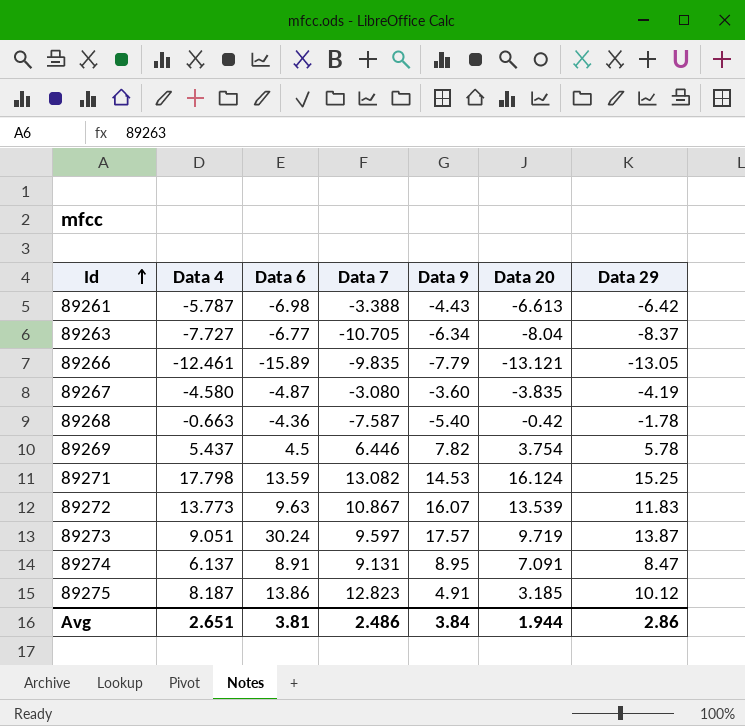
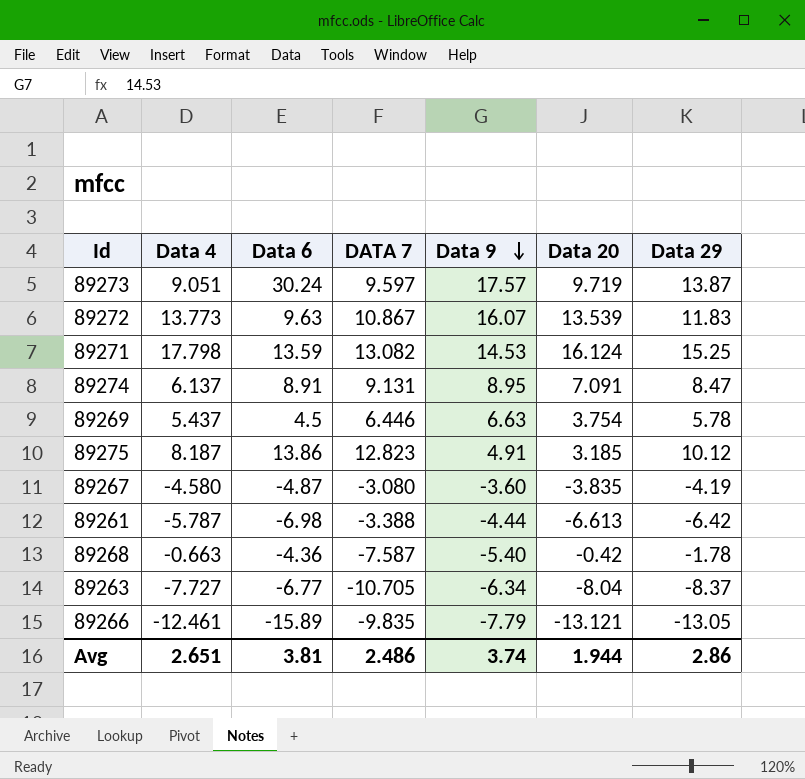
row order: Id ascending -> Data 9 descending
column name: Data 7 -> DATA 7
89269 | Data 9: 7.82 -> 6.63
89261 | Data 9: -4.43 -> -4.44
Avg | Data 9: 3.84 -> 3.74

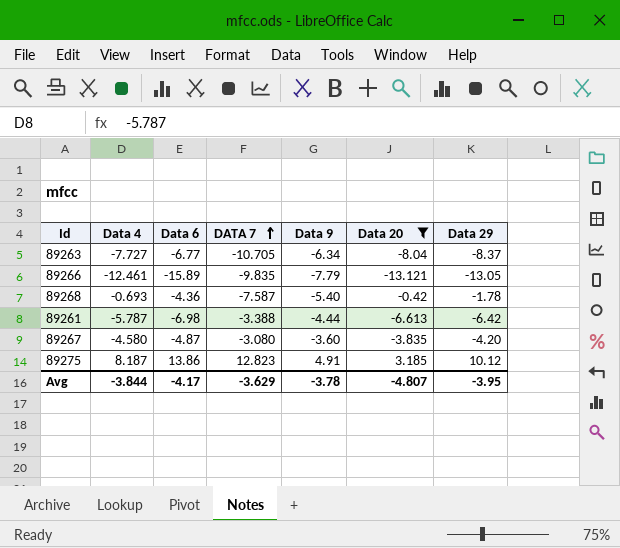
filter: none -> Data 20 <= 3.185
row order: Data 9 descending -> DATA 7 ascending
89268 | Data 4: -0.663 -> -0.693
89267 | Data 29: -4.19 -> -4.20
Avg | Data 4: 2.651 -> -3.844
Avg | Data 6: 3.81 -> -4.17
Avg | DATA 7: 2.486 -> -3.629
Avg | Data 9: 3.74 -> -3.78
Avg | Data 20: 1.944 -> -4.807
Avg | Data 29: 2.86 -> -3.95

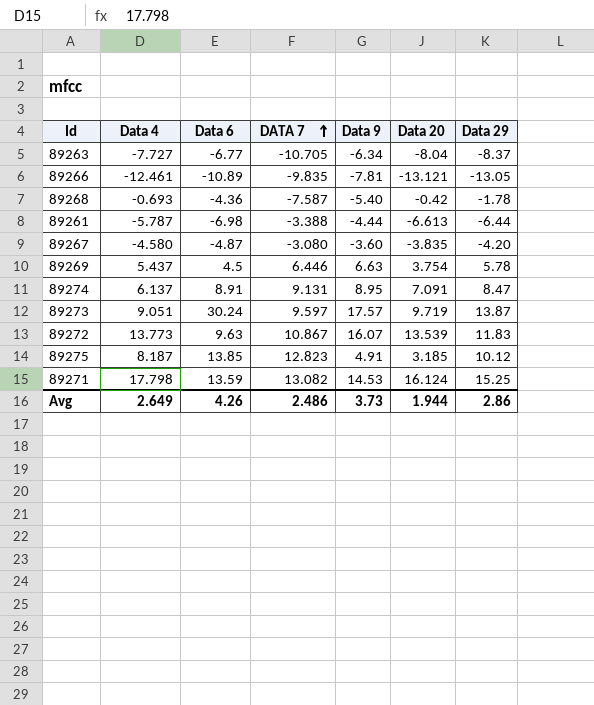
filter: Data 20 <= 3.185 -> none
89266 | Data 6: -15.89 -> -10.89
89266 | Data 9: -7.79 -> -7.81
89261 | Data 29: -6.42 -> -6.44
89275 | Data 6: 13.86 -> 13.85
Avg | Data 4: -3.844 -> 2.649
Avg | Data 6: -4.17 -> 4.26
Avg | DATA 7: -3.629 -> 2.486
Avg | Data 9: -3.78 -> 3.73
Avg | Data 20: -4.807 -> 1.944
Avg | Data 29: -3.95 -> 2.86

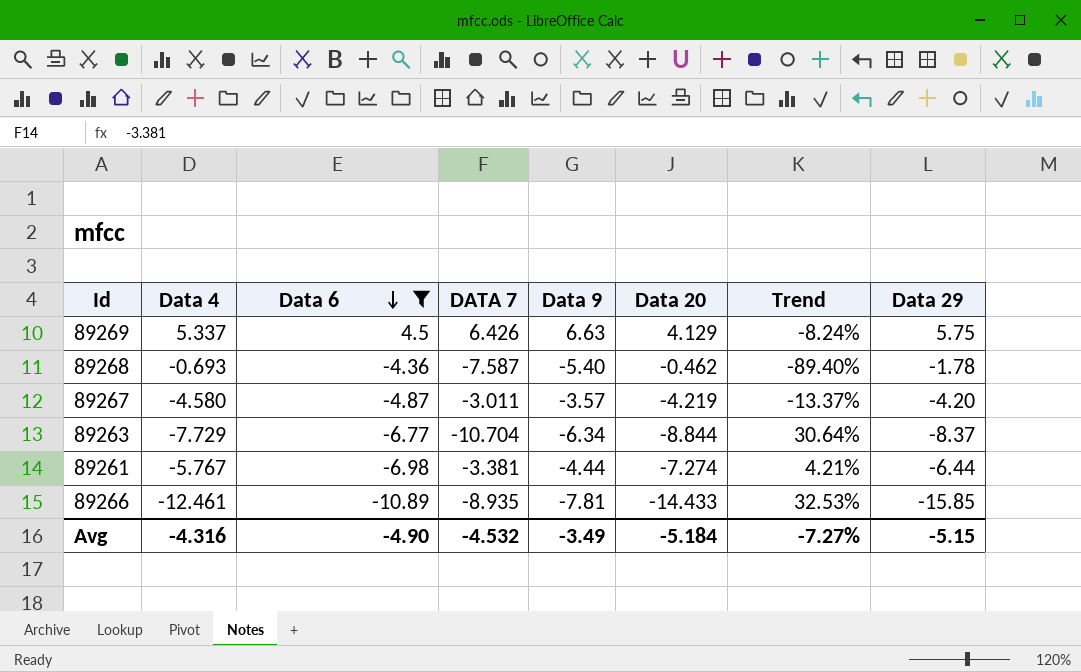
filter: none -> Data 6 <= 4.5
row order: DATA 7 ascending -> Data 6 descending
column Trend | formula: none -> ([Data 20] - [Data 6]) / [Data 6]
89269 | Data 4: 5.437 -> 5.337
89269 | DATA 7: 6.446 -> 6.426
89269 | Data 20: 3.754 -> 4.129
89269 | Data 29: 5.78 -> 5.75
89268 | Data 20: -0.42 -> -0.462
89267 | DATA 7: -3.080 -> -3.011
89267 | Data 9: -3.60 -> -3.57
89267 | Data 20: -3.835 -> -4.219
89263 | Data 4: -7.727 -> -7.729
89263 | DATA 7: -10.705 -> -10.704
89263 | Data 20: -8.04 -> -8.844
89261 | Data 4: -5.787 -> -5.767
89261 | DATA 7: -3.388 -> -3.381
89261 | Data 20: -6.613 -> -7.274
89266 | DATA 7: -9.835 -> -8.935
89266 | Data 20: -13.121 -> -14.433
89266 | Data 29: -13.05 -> -15.85
Avg | Data 4: 2.649 -> -4.316
Avg | Data 6: 4.26 -> -4.90
Avg | DATA 7: 2.486 -> -4.532
Avg | Data 9: 3.73 -> -3.49
Avg | Data 20: 1.944 -> -5.184
Avg | Data 29: 2.86 -> -5.15

